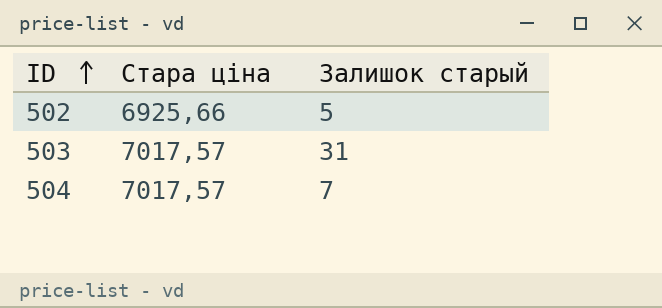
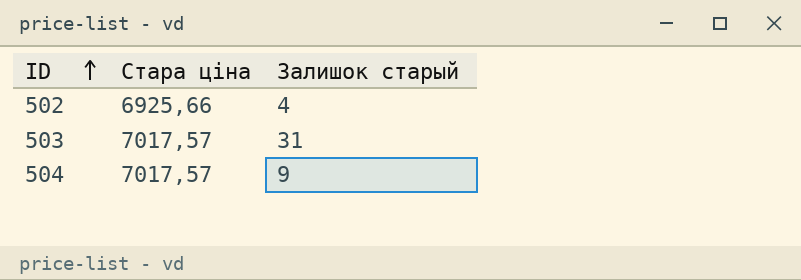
502 | Залишок старый: 5 -> 4
504 | Залишок старый: 7 -> 9

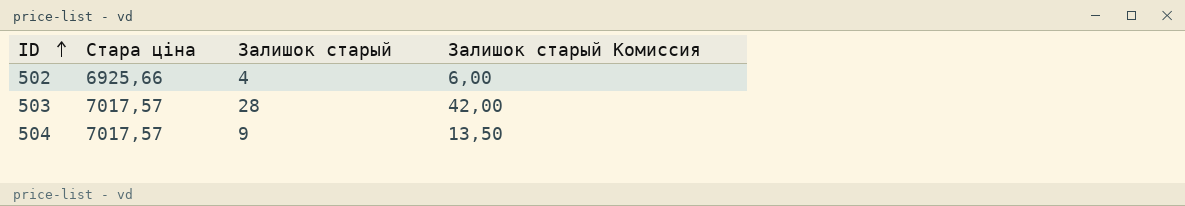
column Залишок старый Комиссия | formula: none -> [Залишок старый] * 1,5
503 | Залишок старый: 31 -> 28

